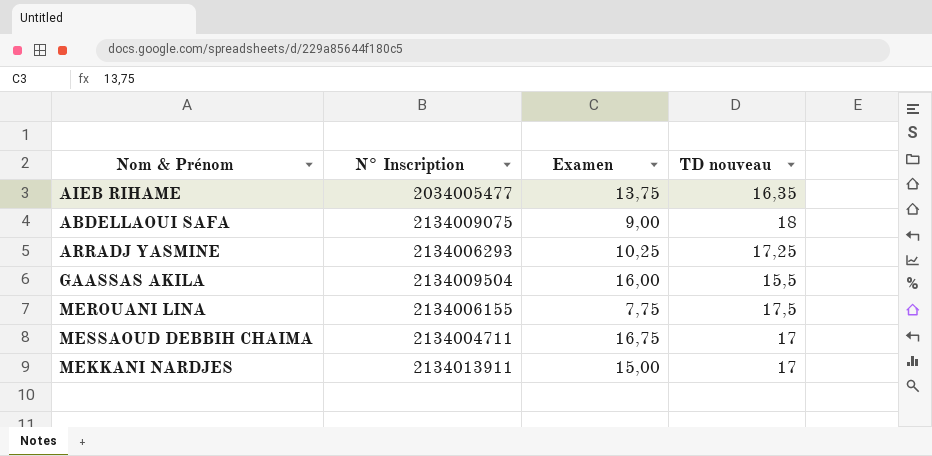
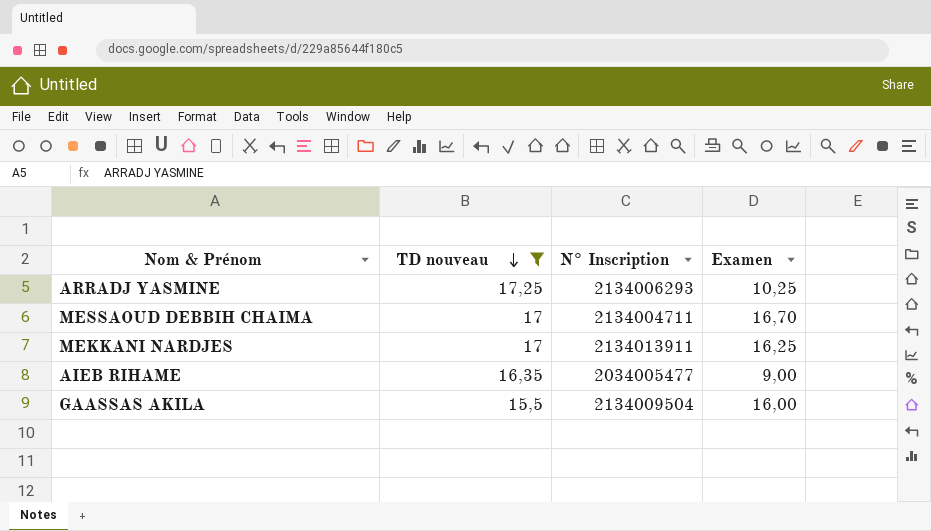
filter: none -> TD nouveau <= 17,25
row order: none -> TD nouveau descending
column TD nouveau | position: 4 -> 2
MESSAOUD DEBBIH CHAIMA | Examen: 16,75 -> 16,70
MEKKANI NARDJES | Examen: 15,00 -> 16,25
AIEB RIHAME | Examen: 13,75 -> 9,00

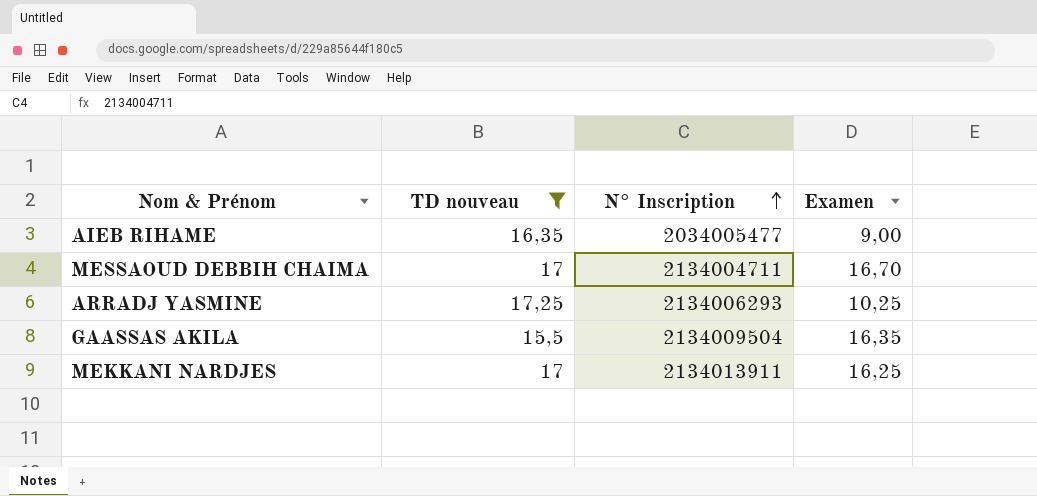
row order: TD nouveau descending -> N° Inscription ascending
GAASSAS AKILA | Examen: 16,00 -> 16,35

